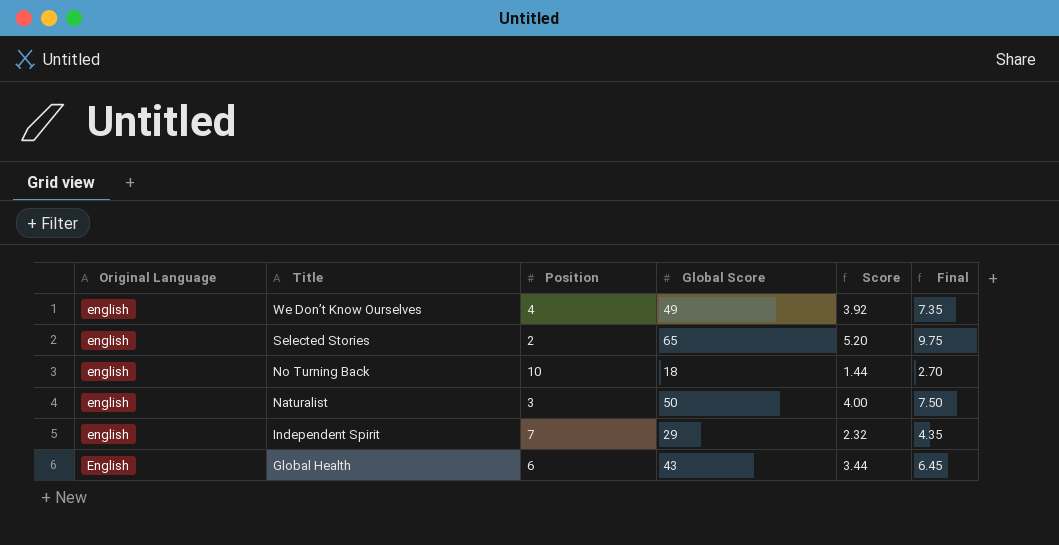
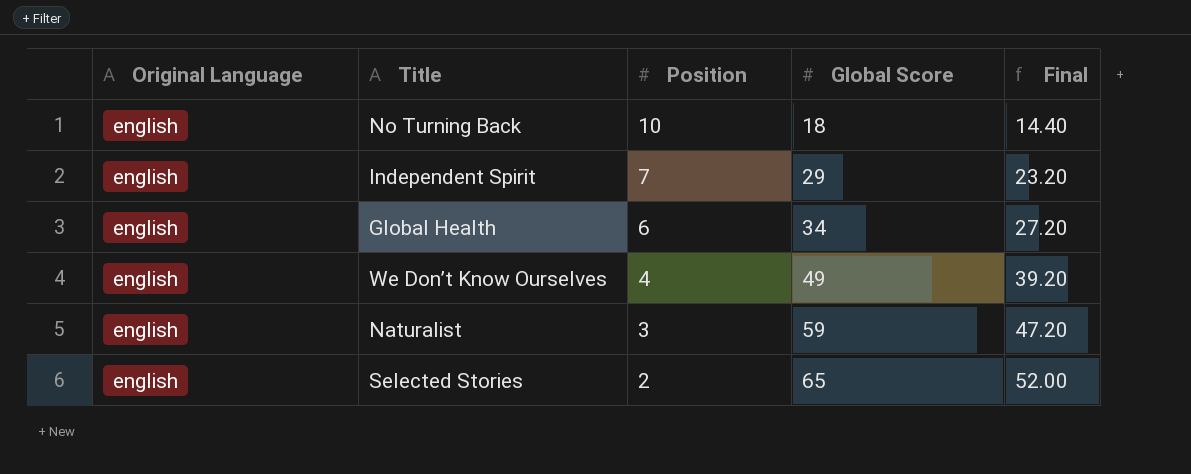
row order: Title descending -> Position descending
column Score | formula: [Global Score] * 0.08 -> none
column Final | formula: [Global Score] * 0.15 -> [Global Score] * 0.8
Global Health | Original Language: English -> english
Global Health | Global Score: 43 -> 34
Naturalist | Global Score: 50 -> 59

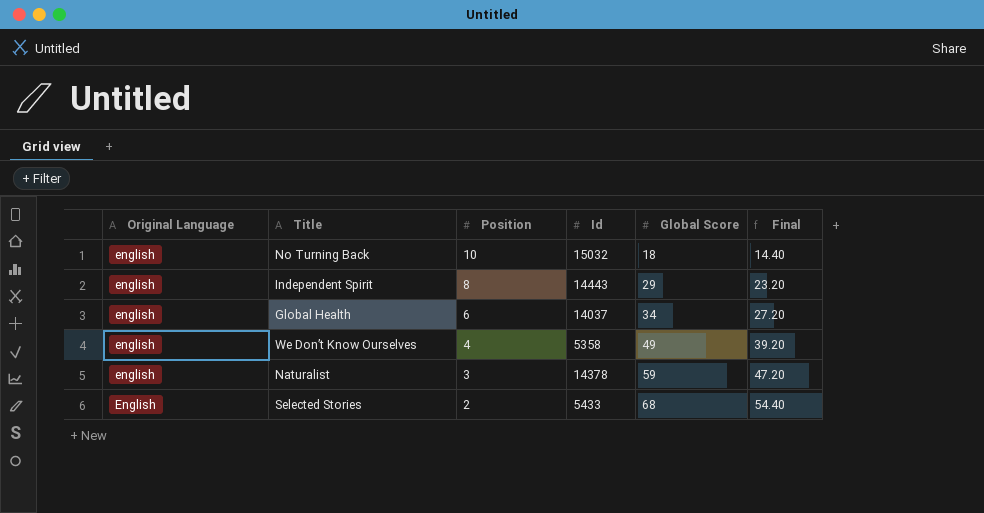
column Id | position: none -> 4
Independent Spirit | Position: 7 -> 8
Selected Stories | Original Language: english -> English
Selected Stories | Global Score: 65 -> 68
Selected Stories | Final: 52.00 -> 54.40

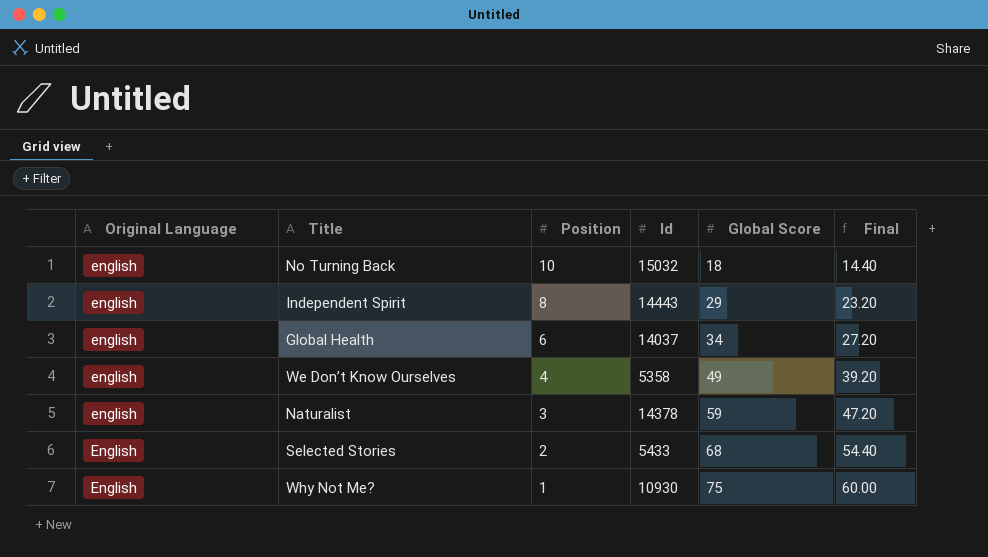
row Why Not Me?: none -> English | 1 | 10930 | 75 | 60.00

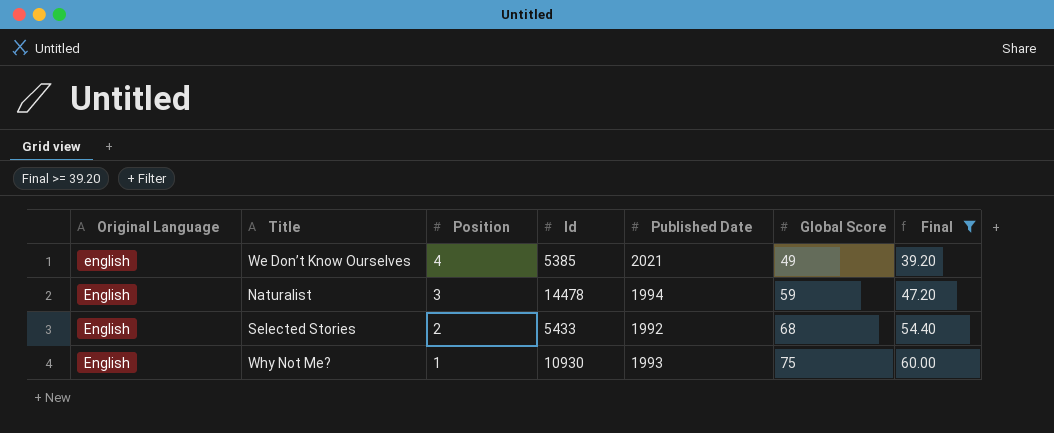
filter: none -> Final >= 39.20
column Published Date | position: none -> 5
We Don’t Know Ourselves | Id: 5358 -> 5385
Naturalist | Original Language: english -> English
Naturalist | Id: 14378 -> 14478

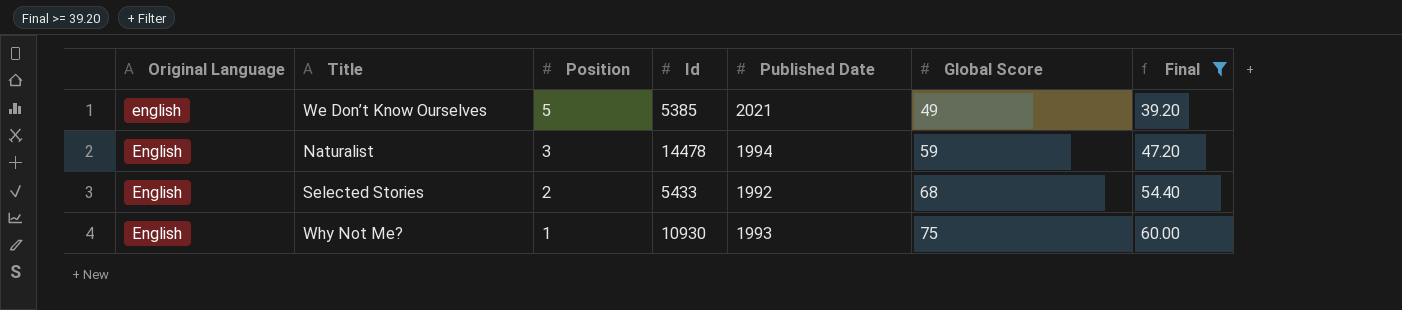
We Don’t Know Ourselves | Position: 4 -> 5

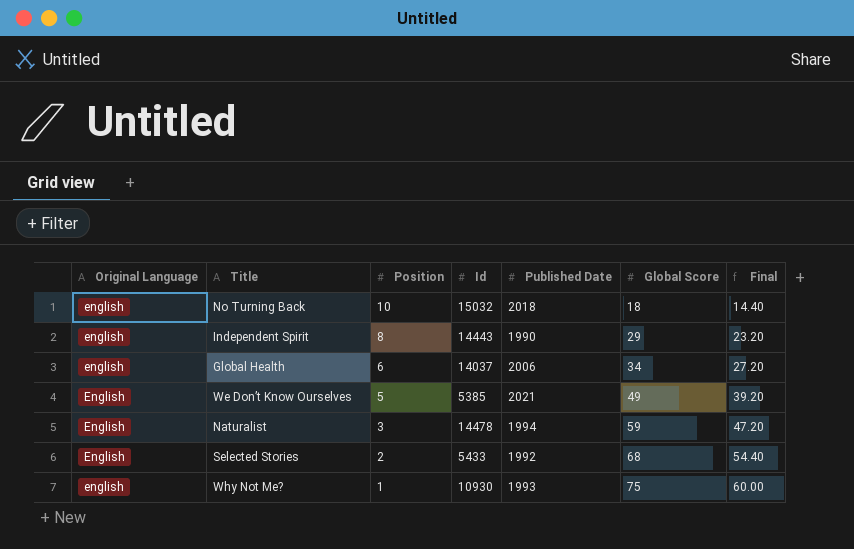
filter: Final >= 39.20 -> none
We Don’t Know Ourselves | Original Language: english -> English
Why Not Me? | Original Language: English -> english

